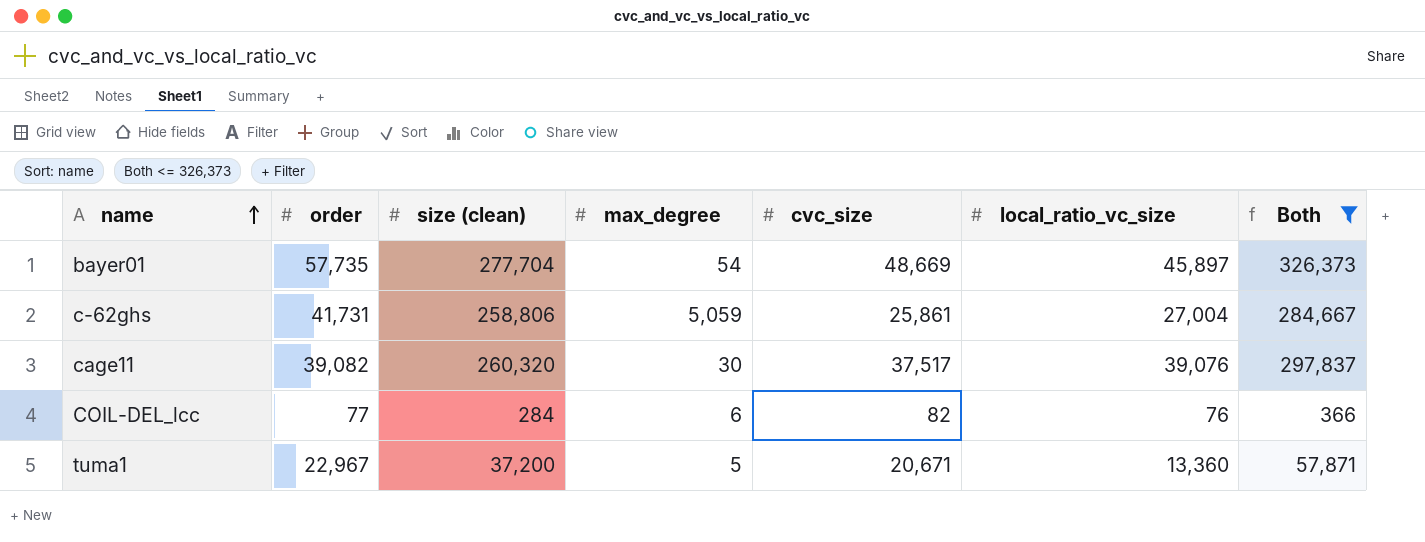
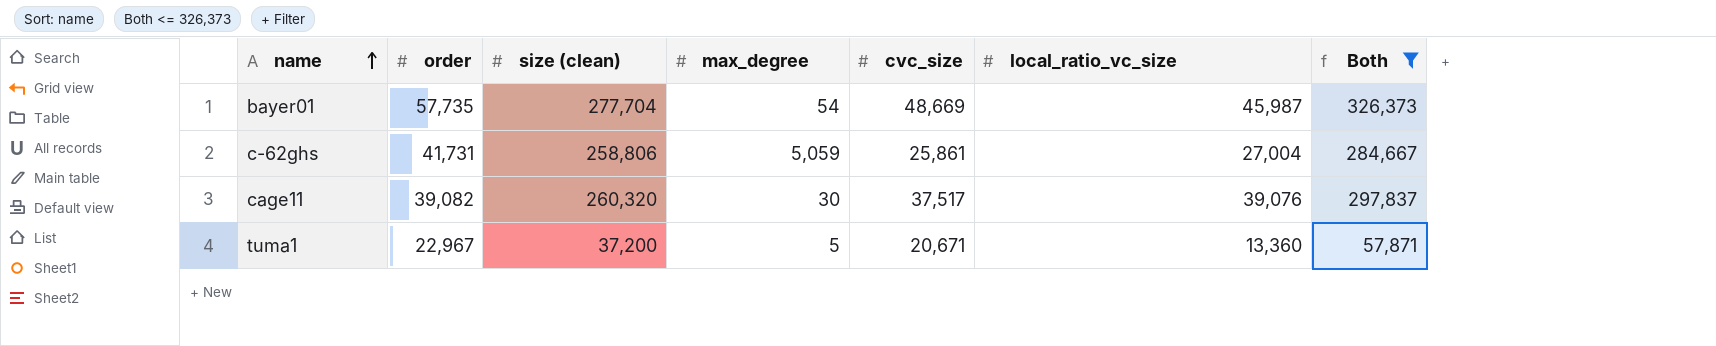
row COIL-DEL_lcc: 77 | 284 | 6 | 82 | 76 | 366 -> none
bayer01 | local_ratio_vc_size: 45,897 -> 45,987

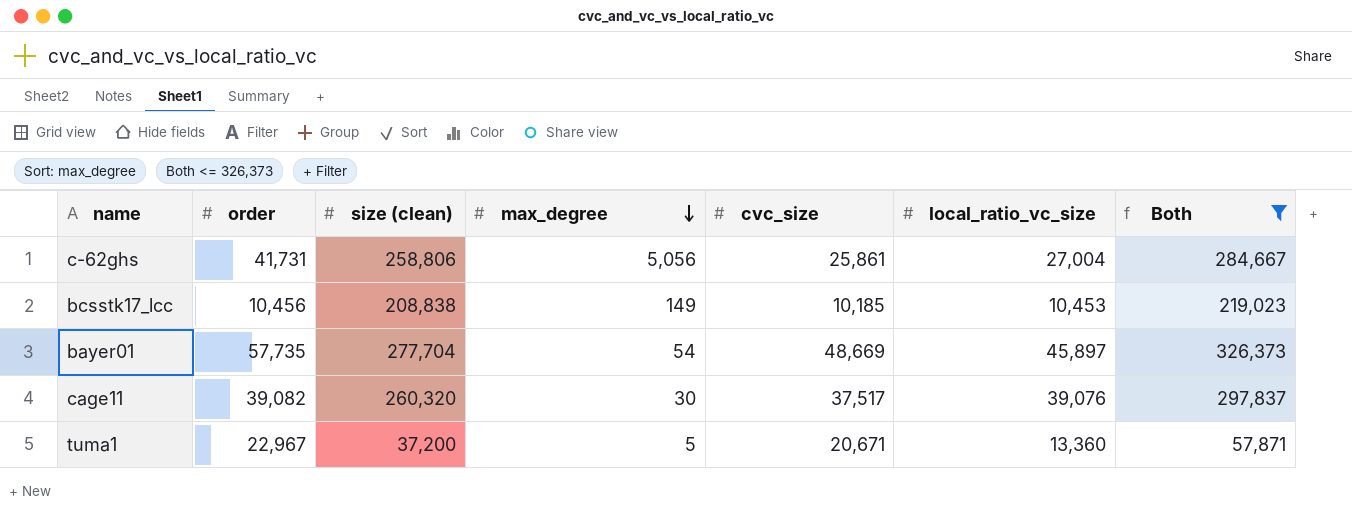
row order: name ascending -> max_degree descending
c-62ghs | max_degree: 5,059 -> 5,056
row bcsstk17_lcc: none -> 10,456 | 208,838 | 149 | 10,185 | 10,453 | 219,023
bayer01 | local_ratio_vc_size: 45,987 -> 45,897

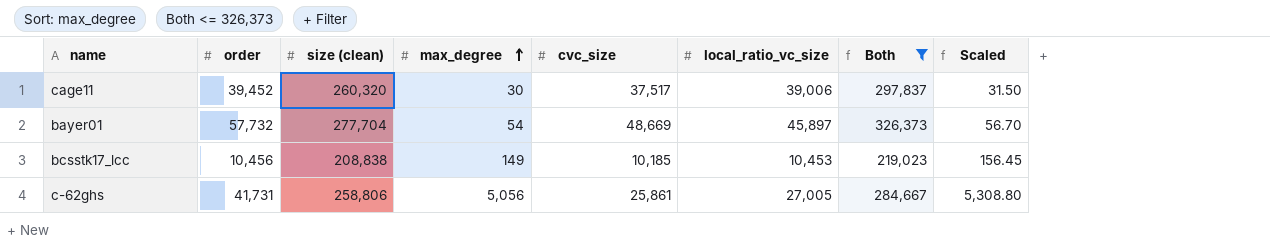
row order: max_degree descending -> max_degree ascending
column Scaled | formula: none -> [max_degree] * 1.05
row tuma1: 22,967 | 37,200 | 5 | 20,671 | 13,360 | 57,871 -> none
cage11 | order: 39,082 -> 39,452
cage11 | local_ratio_vc_size: 39,076 -> 39,006
bayer01 | order: 57,735 -> 57,732
c-62ghs | local_ratio_vc_size: 27,004 -> 27,005

